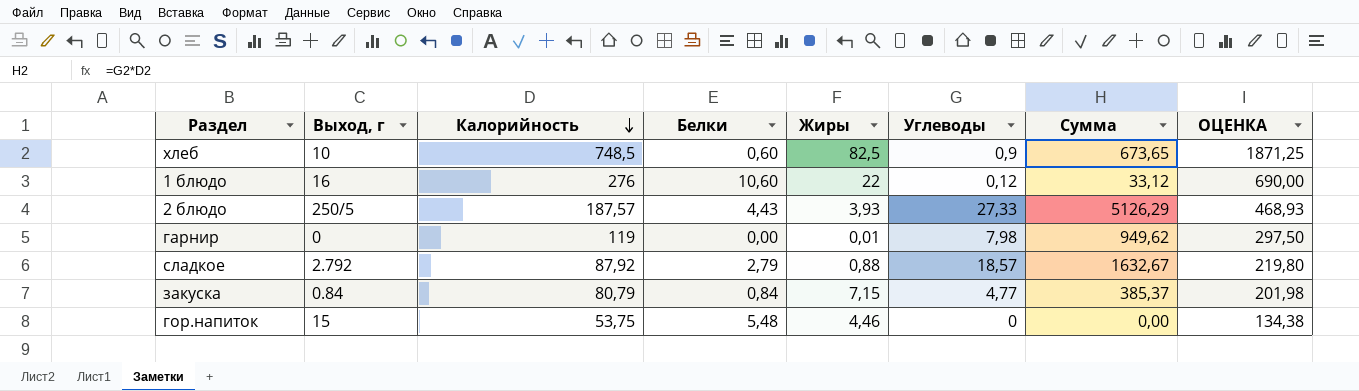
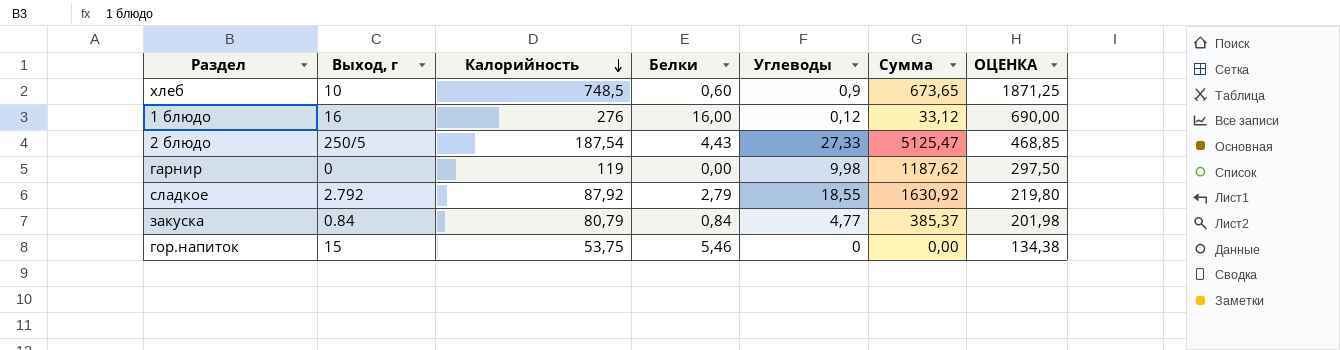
column Жиры | position: 5 -> none
1 блюдо | Белки: 10,60 -> 16,00
2 блюдо | Калорийность: 187,57 -> 187,54
2 блюдо | Сумма: 5126,29 -> 5125,47
2 блюдо | ОЦЕНКА: 468,93 -> 468,85
гарнир | Углеводы: 7,98 -> 9,98
гарнир | Сумма: 949,62 -> 1187,62
сладкое | Углеводы: 18,57 -> 18,55
сладкое | Сумма: 1632,67 -> 1630,92
гор.напиток | Белки: 5,48 -> 5,46

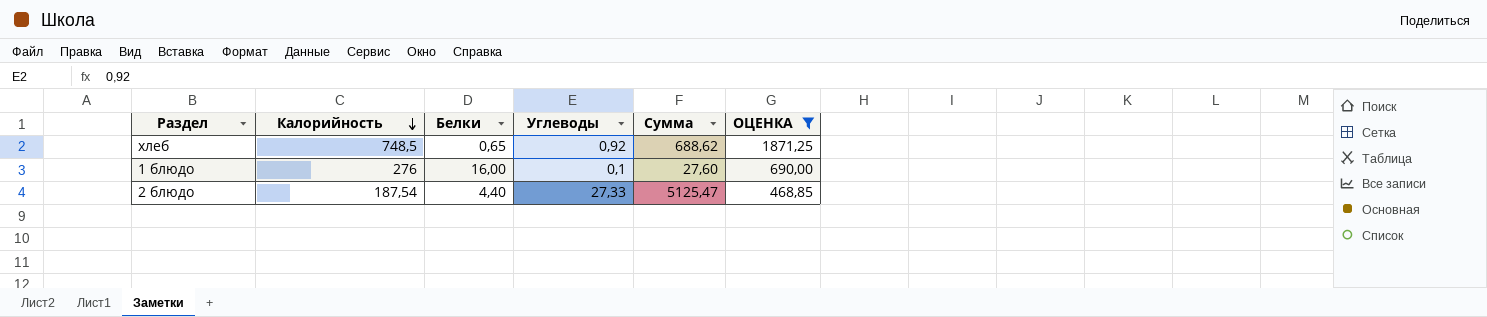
filter: none -> ОЦЕНКА >= 468,85
column Выход, г | position: 2 -> none
хлеб | Белки: 0,60 -> 0,65
хлеб | Углеводы: 0,9 -> 0,92
хлеб | Сумма: 673,65 -> 688,62
1 блюдо | Углеводы: 0,12 -> 0,1
1 блюдо | Сумма: 33,12 -> 27,60
2 блюдо | Белки: 4,43 -> 4,40

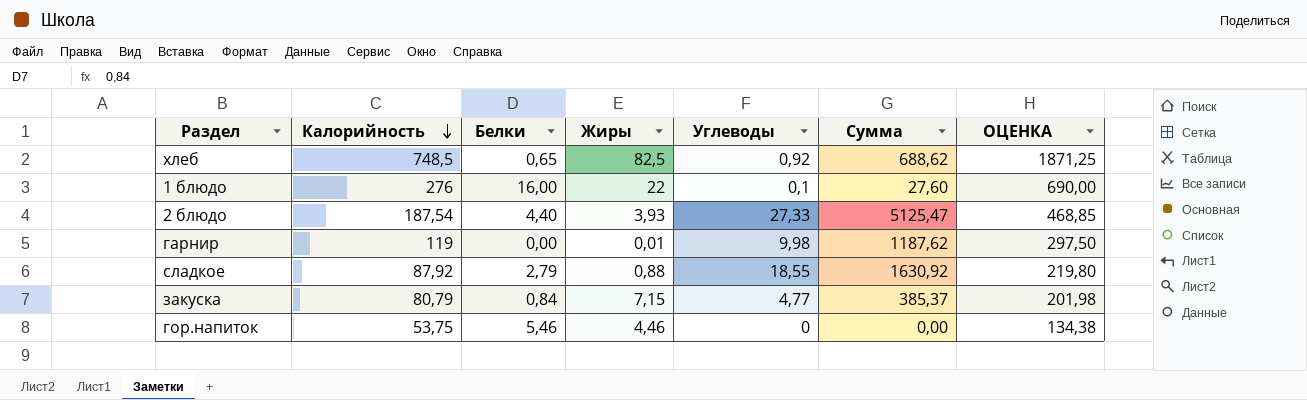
filter: ОЦЕНКА >= 468,85 -> none
column Жиры | position: none -> 4

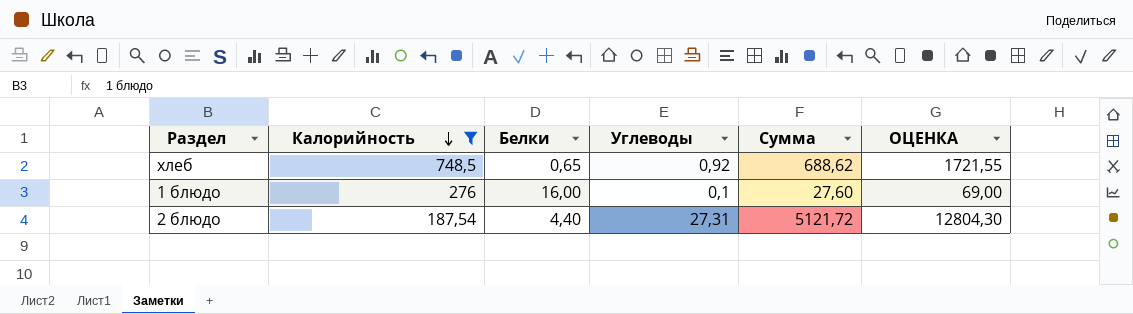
filter: none -> Калорийность >= 187,54
column Жиры | position: 4 -> none
column ОЦЕНКА | formula: [Калорийность] * 2,5 -> [Сумма] * 2,5
2 блюдо | Углеводы: 27,33 -> 27,31
2 блюдо | Сумма: 5125,47 -> 5121,72

